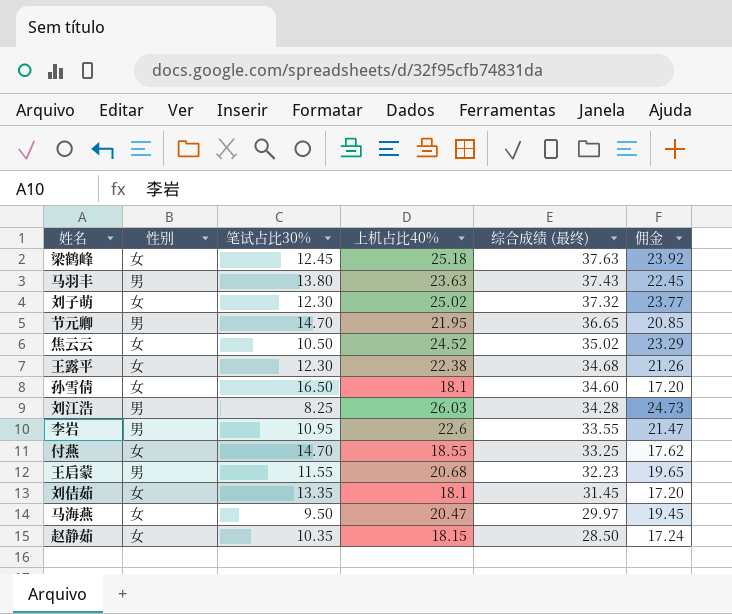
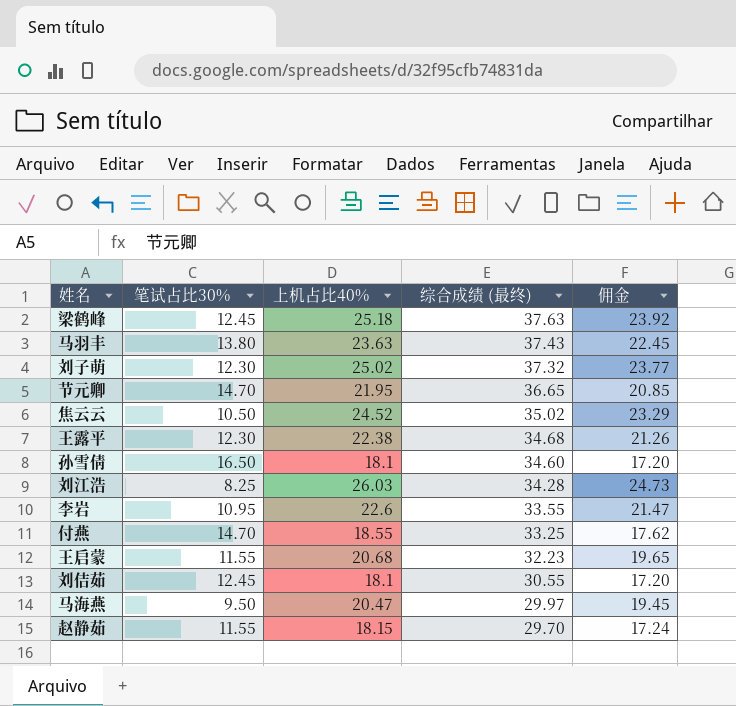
column 性别 | position: 2 -> none
刘佶茹 | 笔试占比30%: 13.35 -> 12.45
刘佶茹 | 综合成绩 (最终): 31.45 -> 30.55
赵静茹 | 笔试占比30%: 10.35 -> 11.55
赵静茹 | 综合成绩 (最终): 28.50 -> 29.70

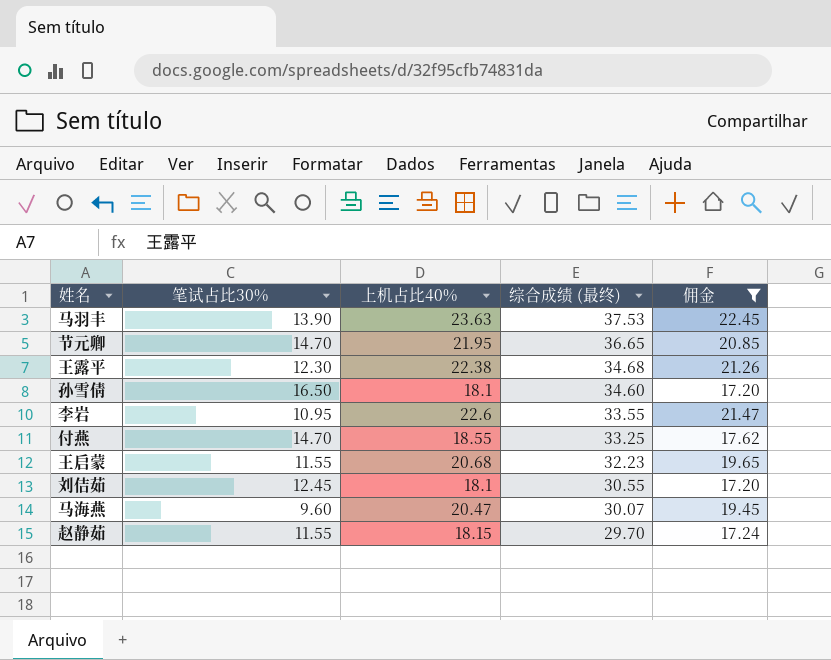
filter: none -> 佣金 <= 22.45
马羽丰 | 笔试占比30%: 13.80 -> 13.90
马羽丰 | 综合成绩 (最终): 37.43 -> 37.53
马海燕 | 笔试占比30%: 9.50 -> 9.60
马海燕 | 综合成绩 (最终): 29.97 -> 30.07

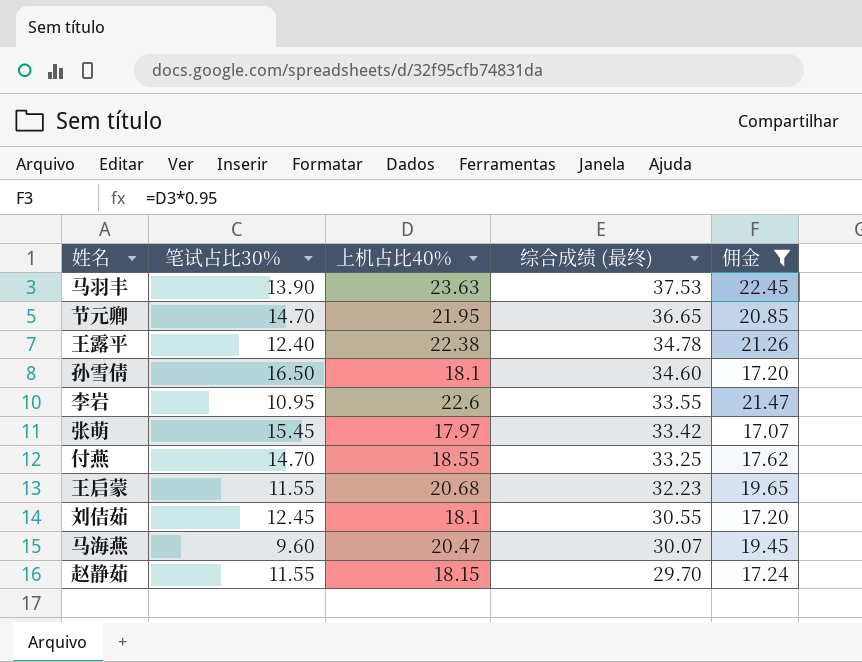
王露平 | 笔试占比30%: 12.30 -> 12.40
王露平 | 综合成绩 (最终): 34.68 -> 34.78
row 张萌: none -> 15.45 | 17.97 | 33.42 | 17.07

